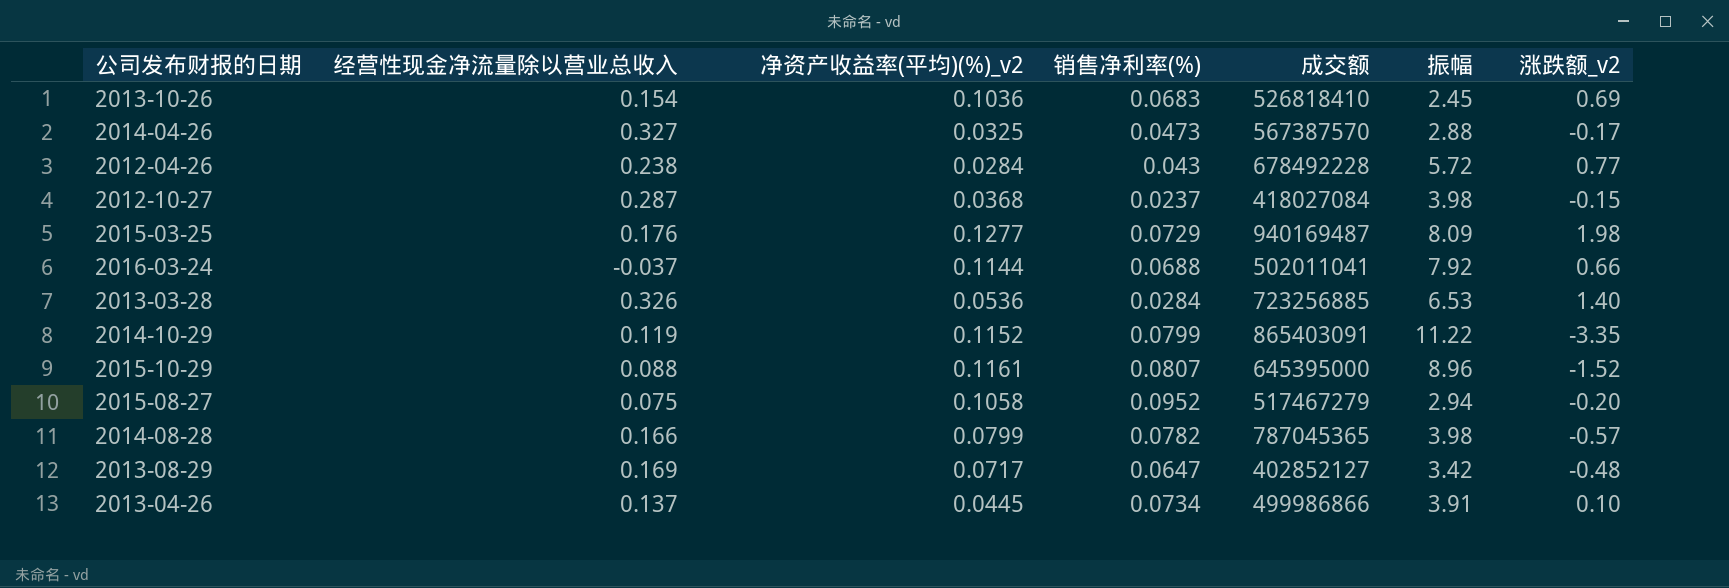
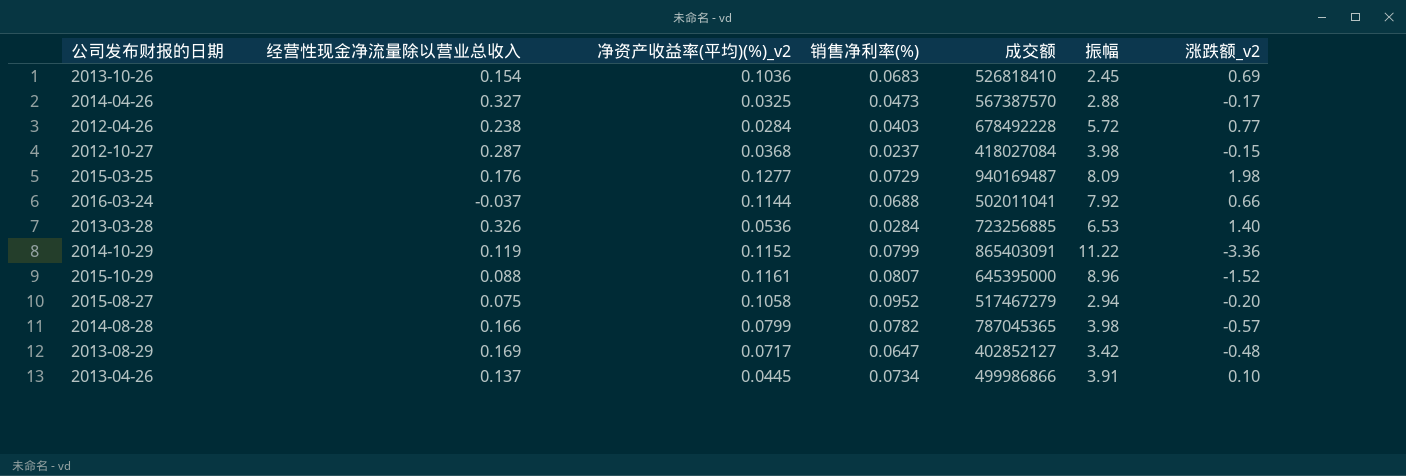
2012-04-26 | 销售净利率(%): 0.043 -> 0.0403
2014-10-29 | 涨跌额_v2: -3.35 -> -3.36

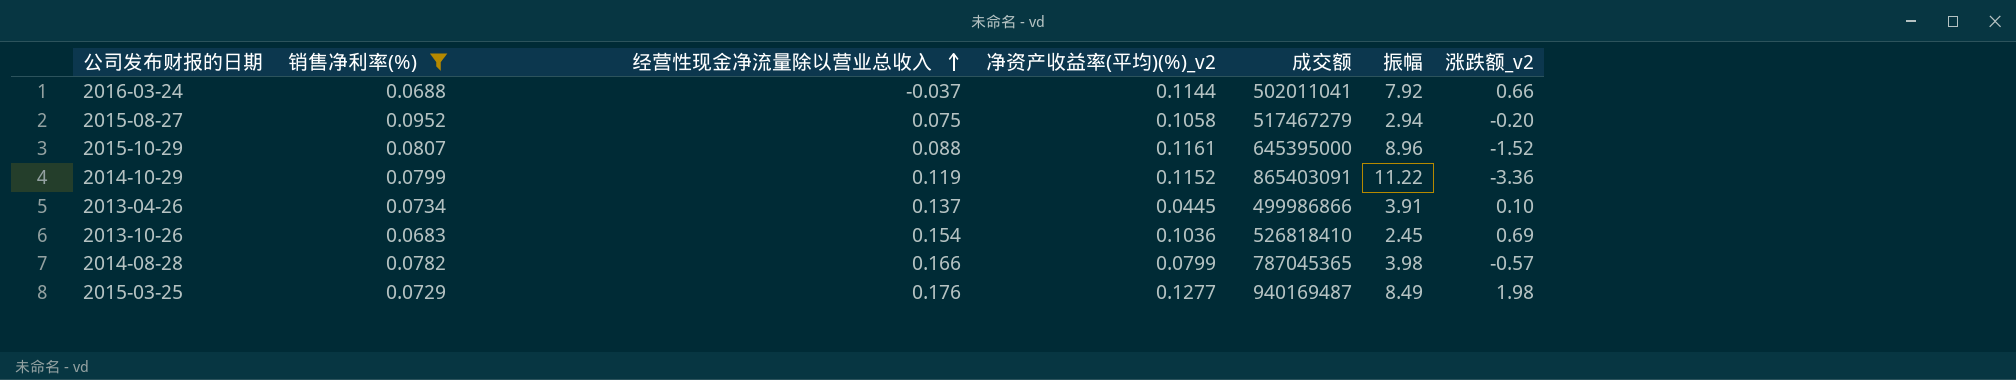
filter: none -> 销售净利率(%) >= 0.0683
row order: none -> 经营性现金净流量除以营业总收入 ascending
column 销售净利率(%) | position: 4 -> 2
2015-03-25 | 振幅: 8.09 -> 8.49

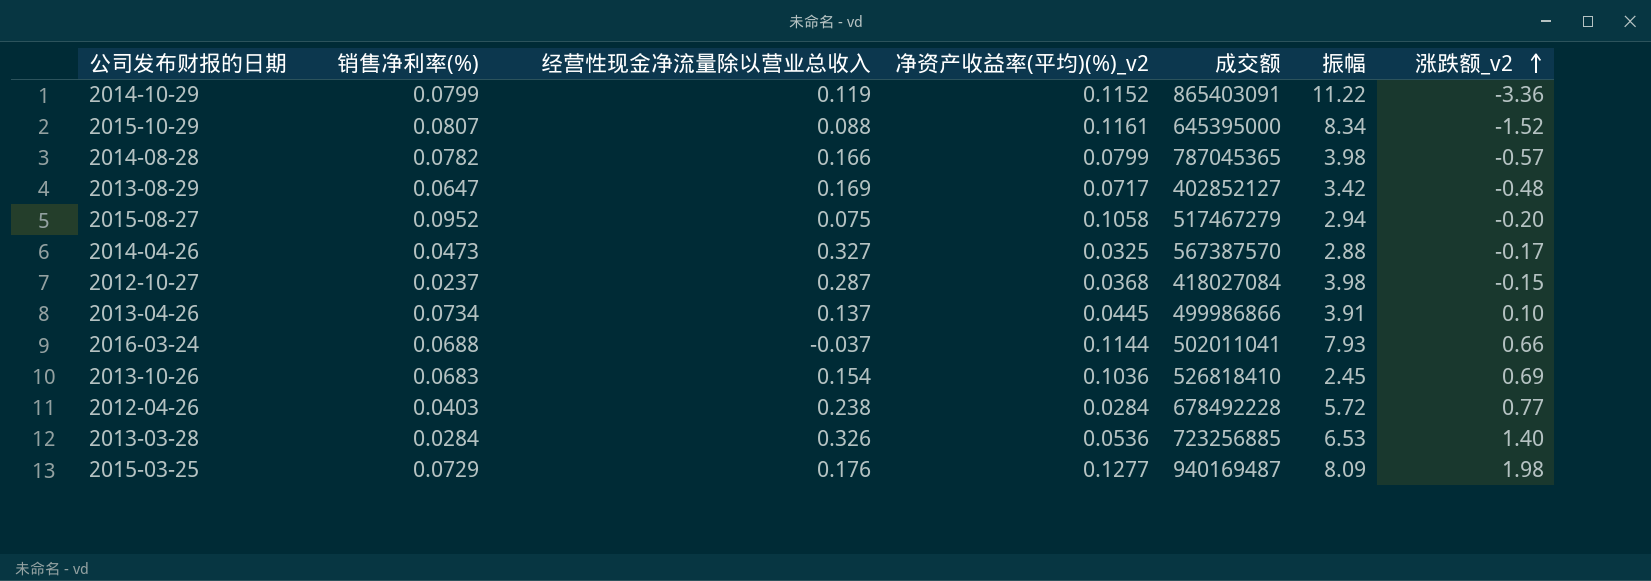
filter: 销售净利率(%) >= 0.0683 -> none
row order: 经营性现金净流量除以营业总收入 ascending -> 涨跌额_v2 ascending
2015-10-29 | 振幅: 8.96 -> 8.34
2016-03-24 | 振幅: 7.92 -> 7.93
2015-03-25 | 振幅: 8.49 -> 8.09

